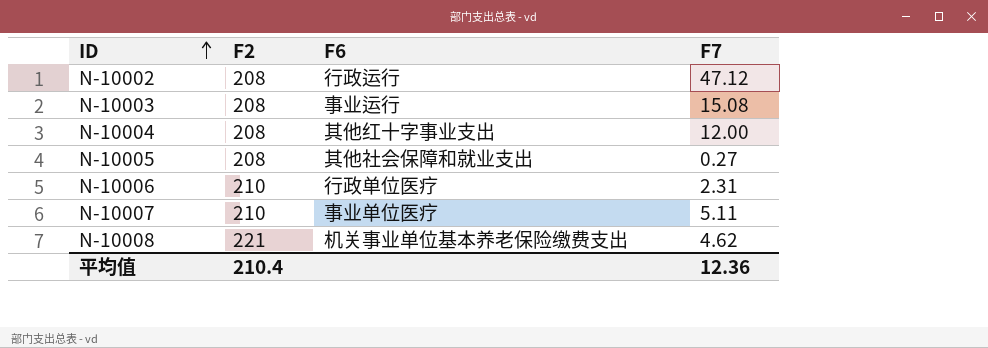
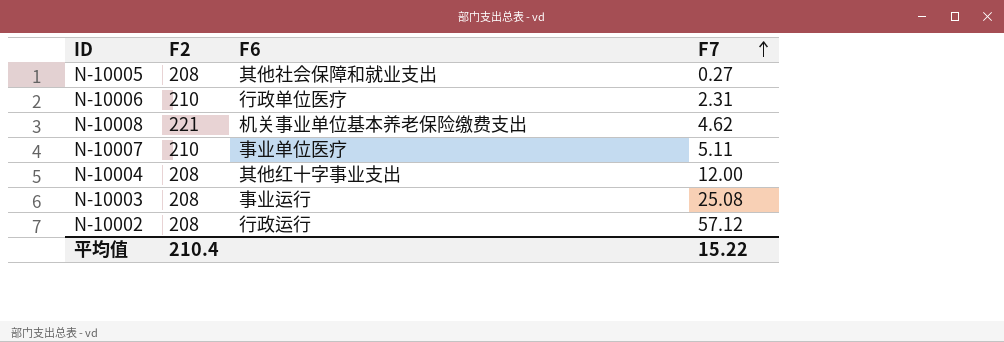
row order: ID ascending -> F7 ascending
N-10003 | F7: 15.08 -> 25.08
N-10002 | F7: 47.12 -> 57.12
平均值 | F7: 12.36 -> 15.22

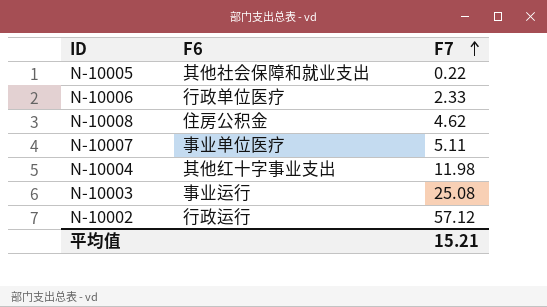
column F2 | position: 2 -> none
N-10005 | F7: 0.27 -> 0.22
N-10006 | F7: 2.31 -> 2.33
N-10008 | F6: 机关事业单位基本养老保险缴费支出 -> 住房公积金
N-10004 | F7: 12.00 -> 11.98
平均值 | F7: 15.22 -> 15.21

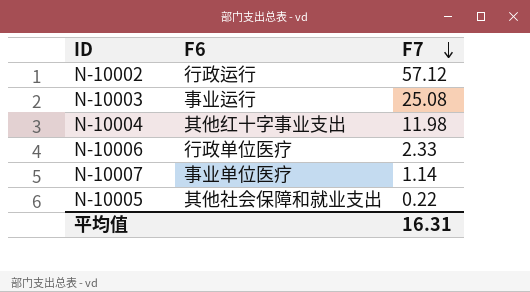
row order: F7 ascending -> F7 descending
row N-10008: 住房公积金 | 4.62 -> none
N-10007 | F7: 5.11 -> 1.14
平均值 | F7: 15.21 -> 16.31

